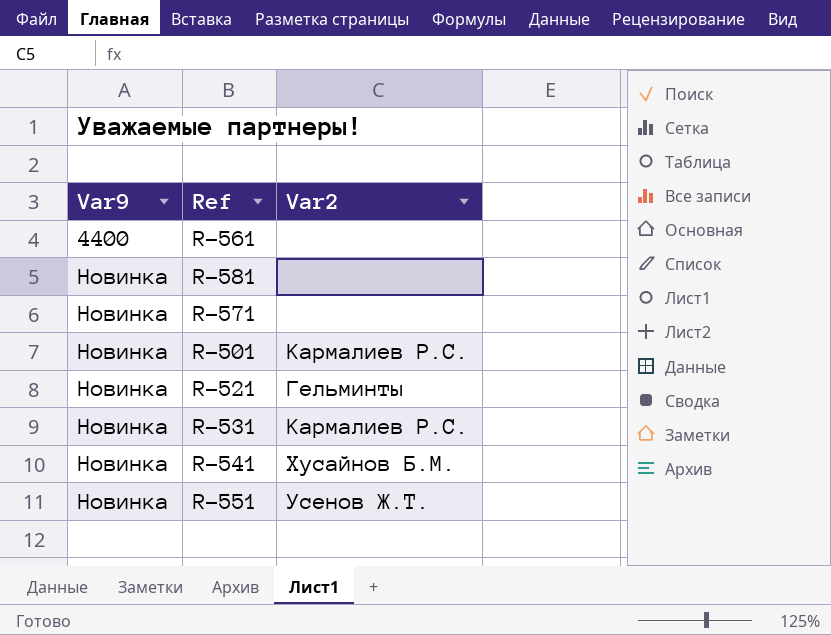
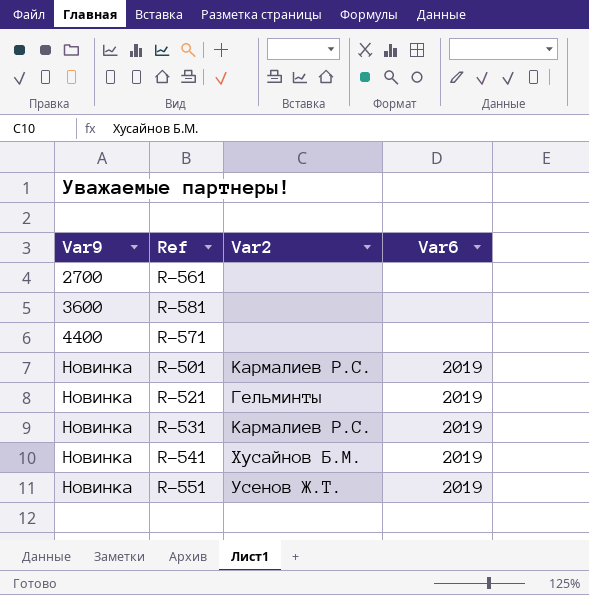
column Var6 | position: none -> 4
R-561 | Var9: 4400 -> 2700
R-581 | Var9: Новинка -> 3600
R-571 | Var9: Новинка -> 4400

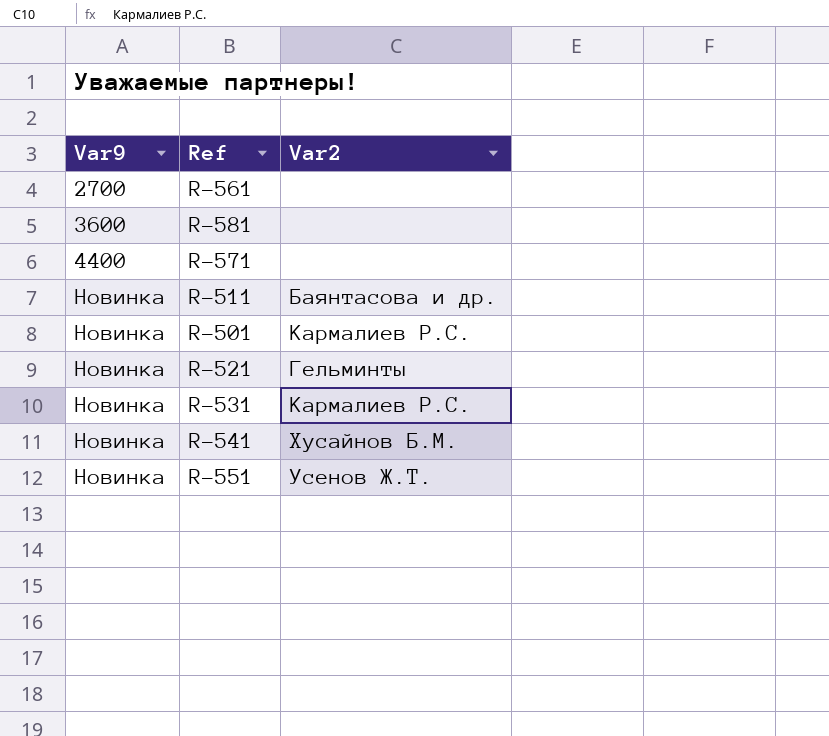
column Var6 | position: 4 -> none
row R-511: none -> Новинка | Баянтасова и др.

